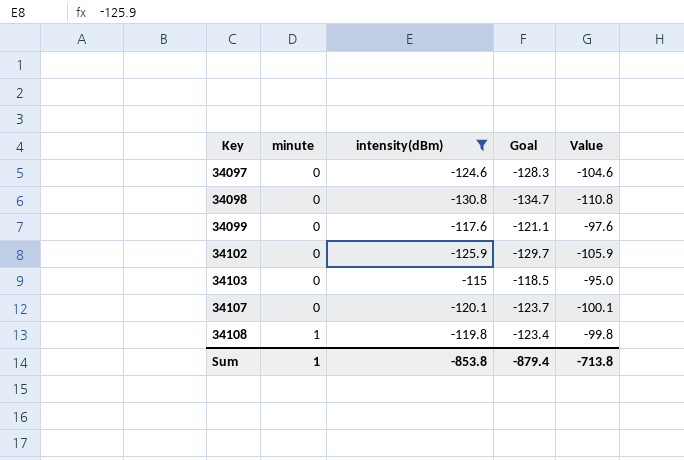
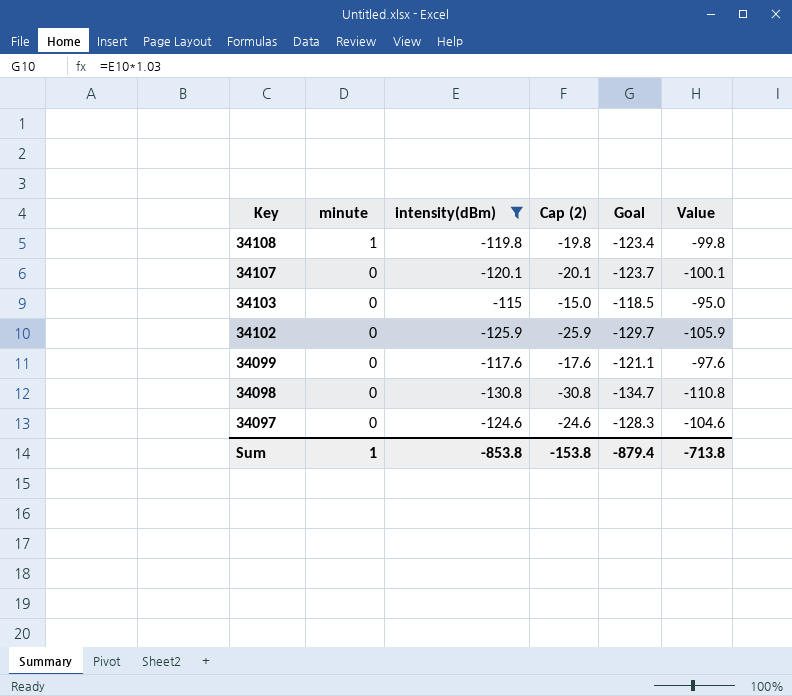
row order: Key ascending -> Key descending
column Cap (2) | formula: none -> [intensity(dBm)] + 100

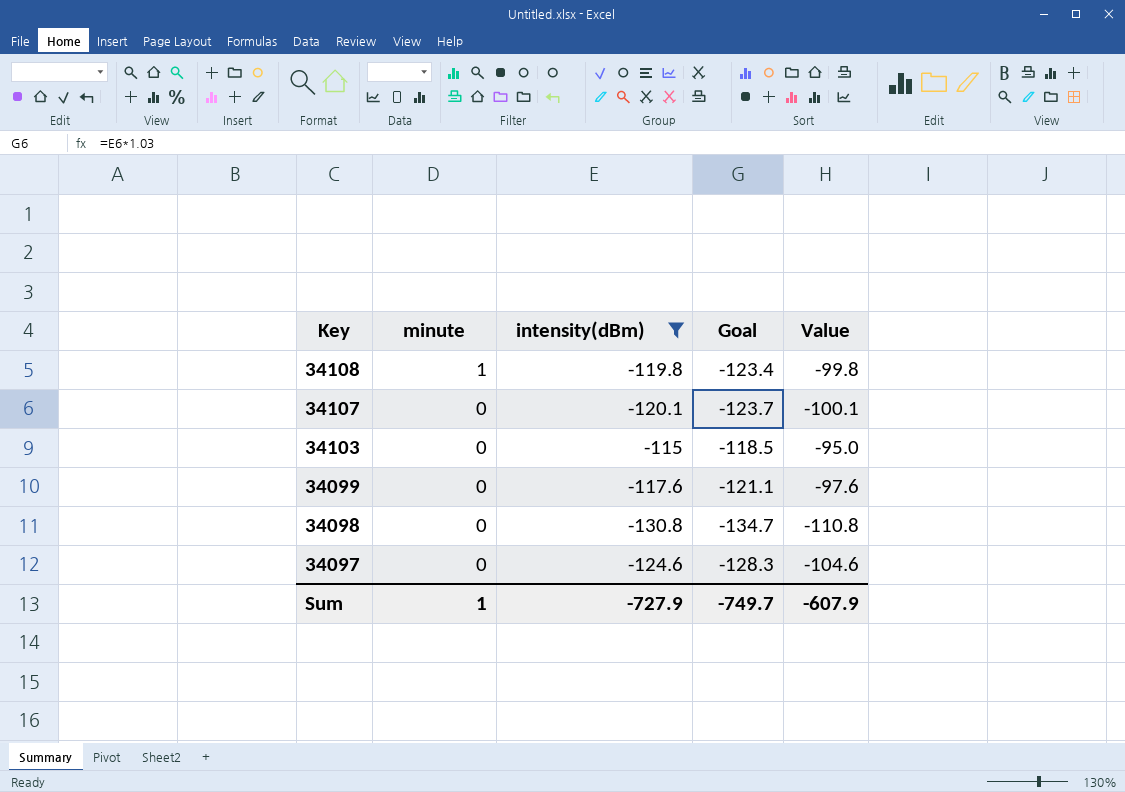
column Cap (2) | formula: [intensity(dBm)] + 100 -> none
row 34102: 0 | -125.9 | -25.9 | -129.7 | -105.9 -> none
Sum | intensity(dBm): -853.8 -> -727.9
Sum | Goal: -879.4 -> -749.7
Sum | Value: -713.8 -> -607.9

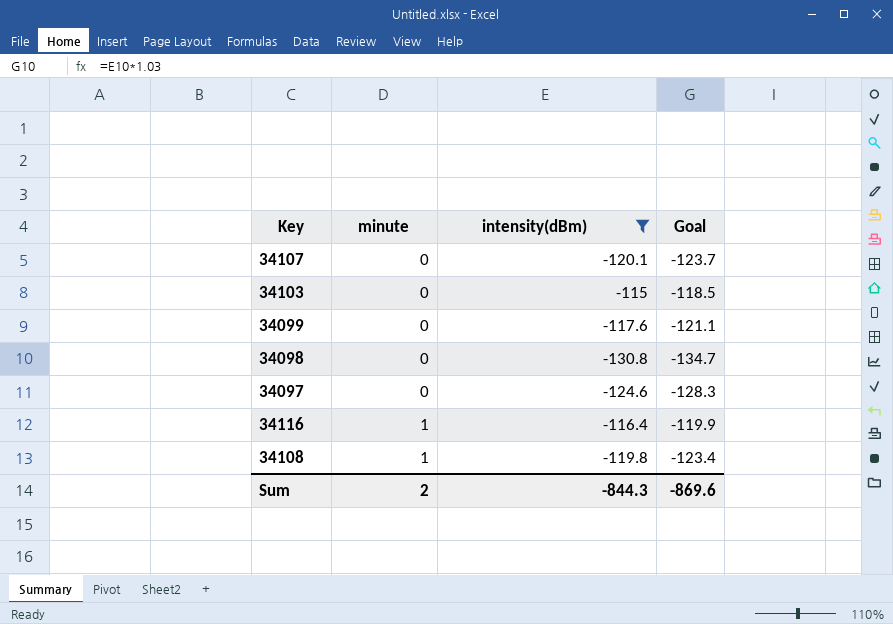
row order: Key descending -> minute ascending
column Value | formula: [intensity(dBm)] + 20 -> none
row 34116: none -> 1 | -116.4 | -119.9
Sum | minute: 1 -> 2
Sum | intensity(dBm): -727.9 -> -844.3
Sum | Goal: -749.7 -> -869.6

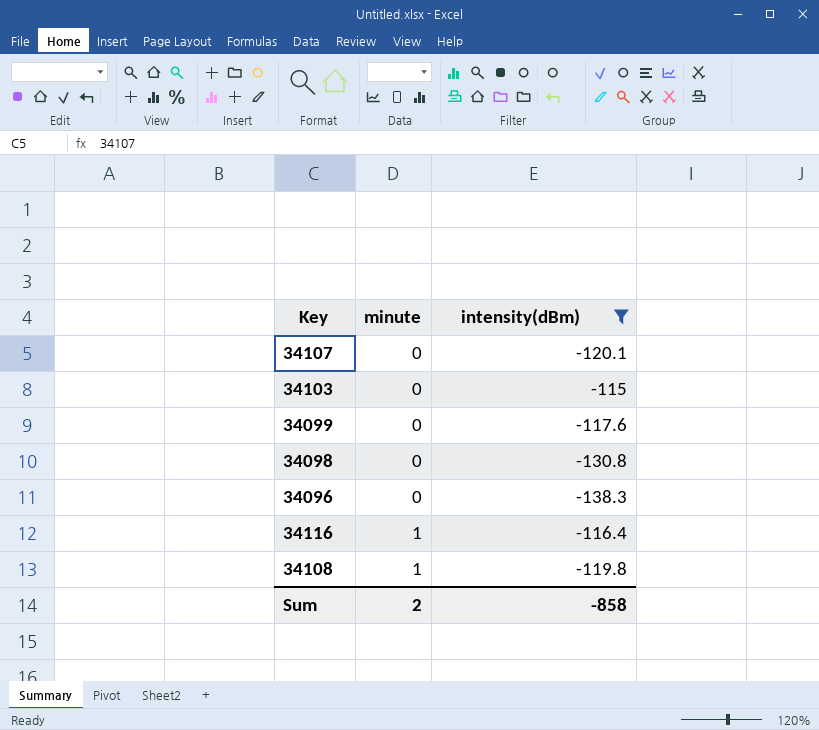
column Goal | formula: [intensity(dBm)] * 1.03 -> none
row 34097: 0 | -124.6 | -128.3 -> none
row 34096: none -> 0 | -138.3
Sum | intensity(dBm): -844.3 -> -858

